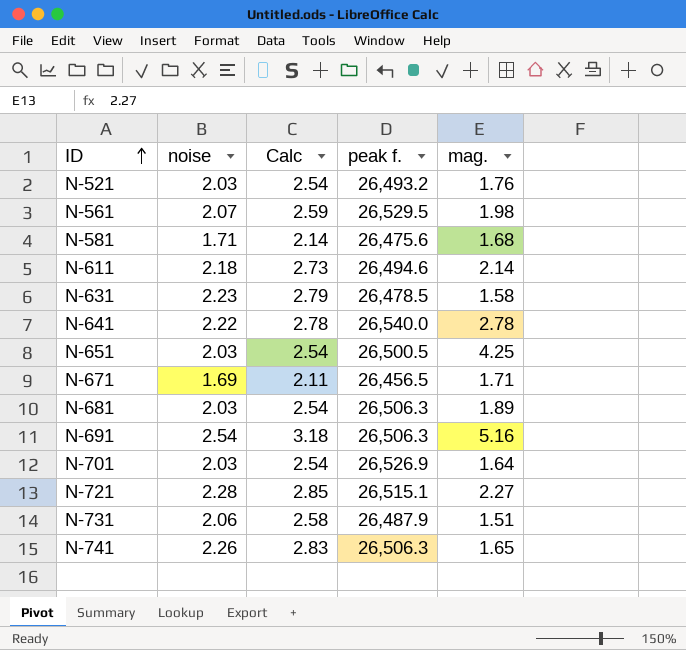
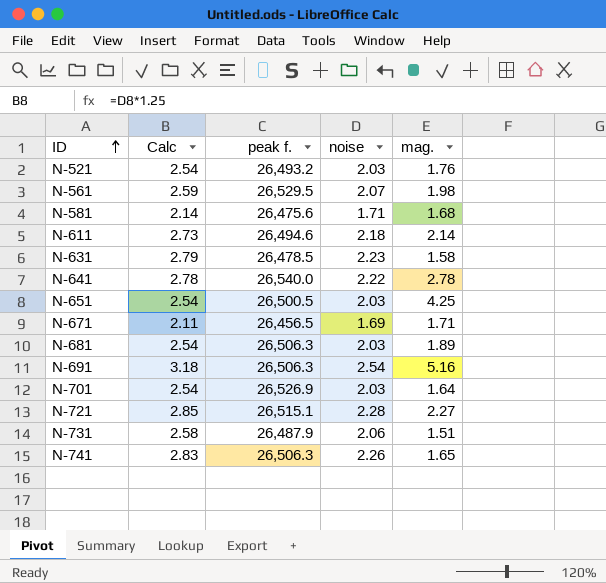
column noise | position: 2 -> 4

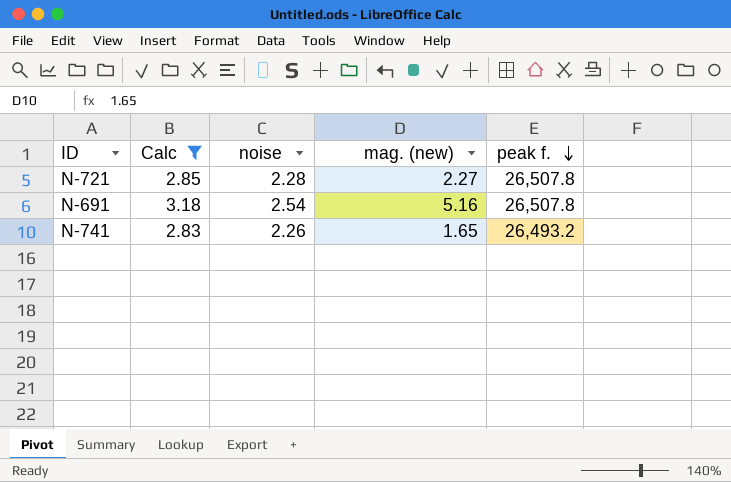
filter: none -> Calc >= 2.83
row order: ID ascending -> peak f. descending
column name: mag. -> mag. (new)
column peak f. | position: 3 -> 5
N-721 | peak f.: 26,515.1 -> 26,507.8
N-691 | peak f.: 26,506.3 -> 26,507.8
N-741 | peak f.: 26,506.3 -> 26,493.2

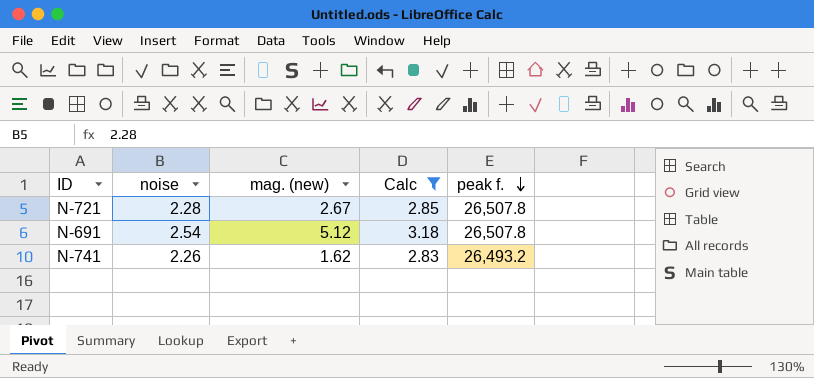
column Calc | position: 2 -> 4
N-721 | mag. (new): 2.27 -> 2.67
N-691 | mag. (new): 5.16 -> 5.12
N-741 | mag. (new): 1.65 -> 1.62

